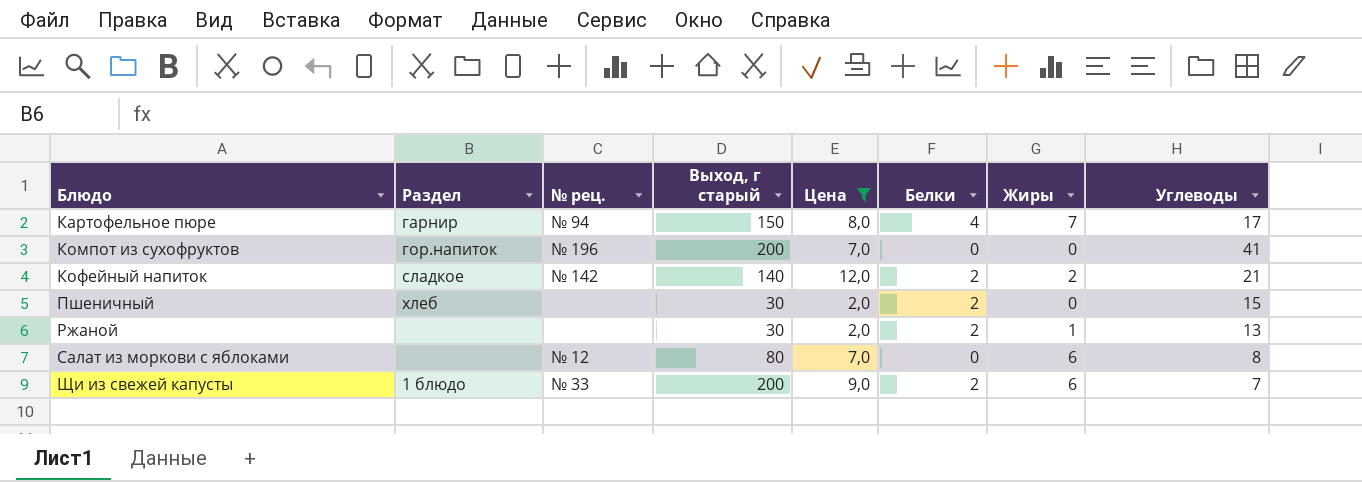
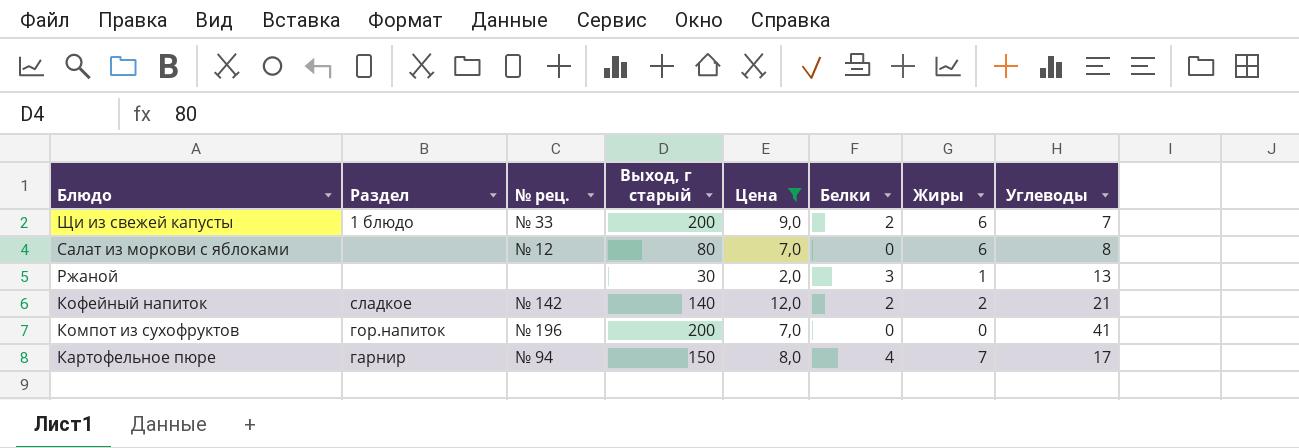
row order: Блюдо ascending -> Блюдо descending
row Пшеничный: хлеб | none | 30 | 2,0 | 2 | 0 | 15 -> none
Ржаной | Белки: 2 -> 3

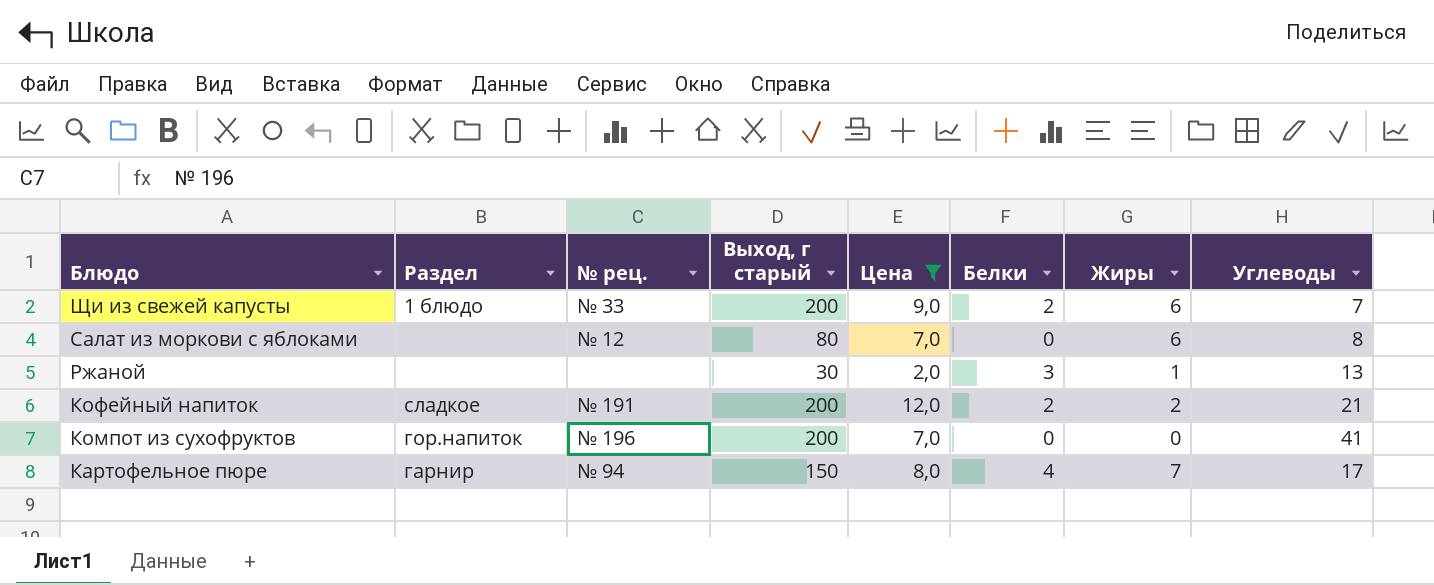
Кофейный напиток | № рец.: № 142 -> № 191
Кофейный напиток | Выход, г старый: 140 -> 200

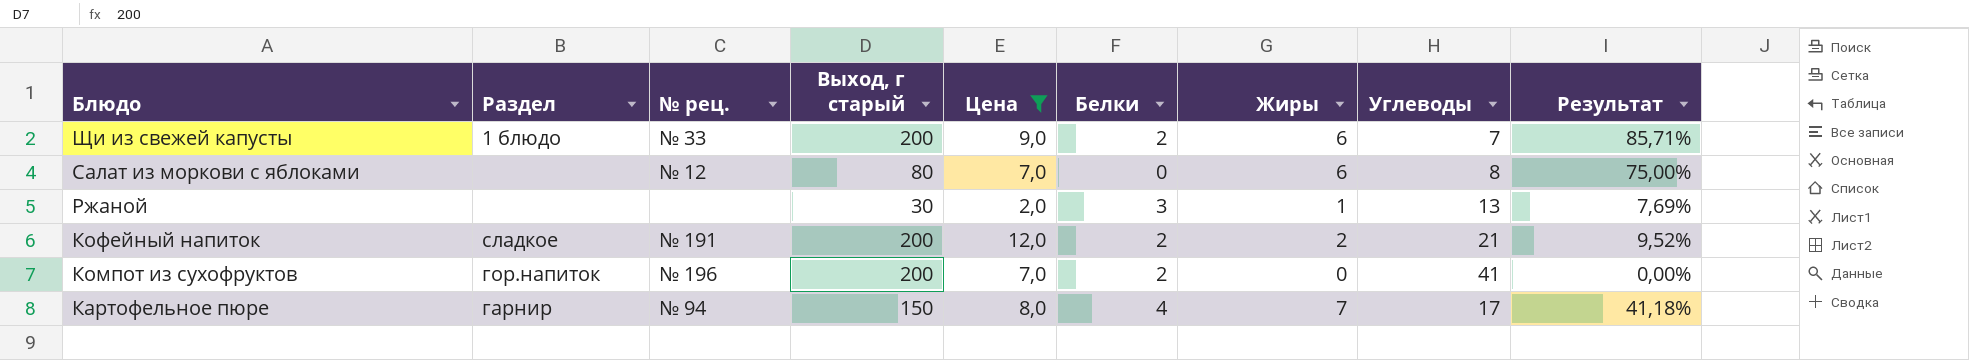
column Результат | formula: none -> [Жиры] / [Углеводы]
Компот из сухофруктов | Белки: 0 -> 2

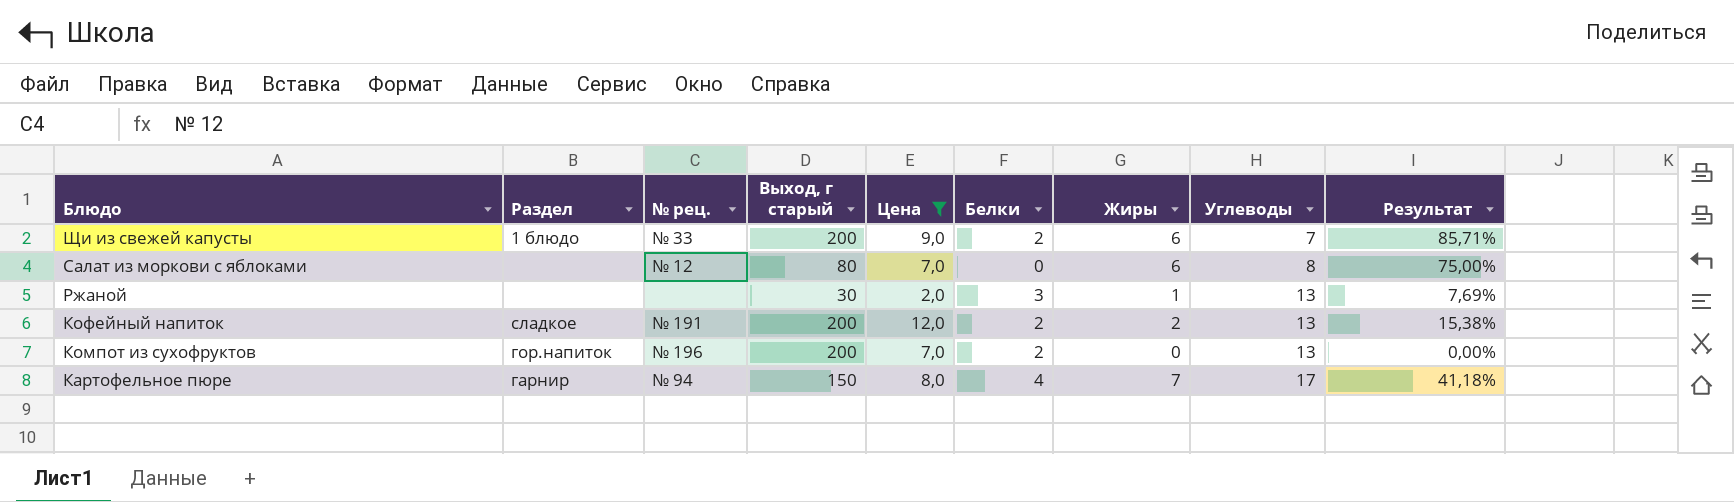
Кофейный напиток | Углеводы: 21 -> 13
Кофейный напиток | Результат: 9,52% -> 15,38%
Компот из сухофруктов | Углеводы: 41 -> 13

